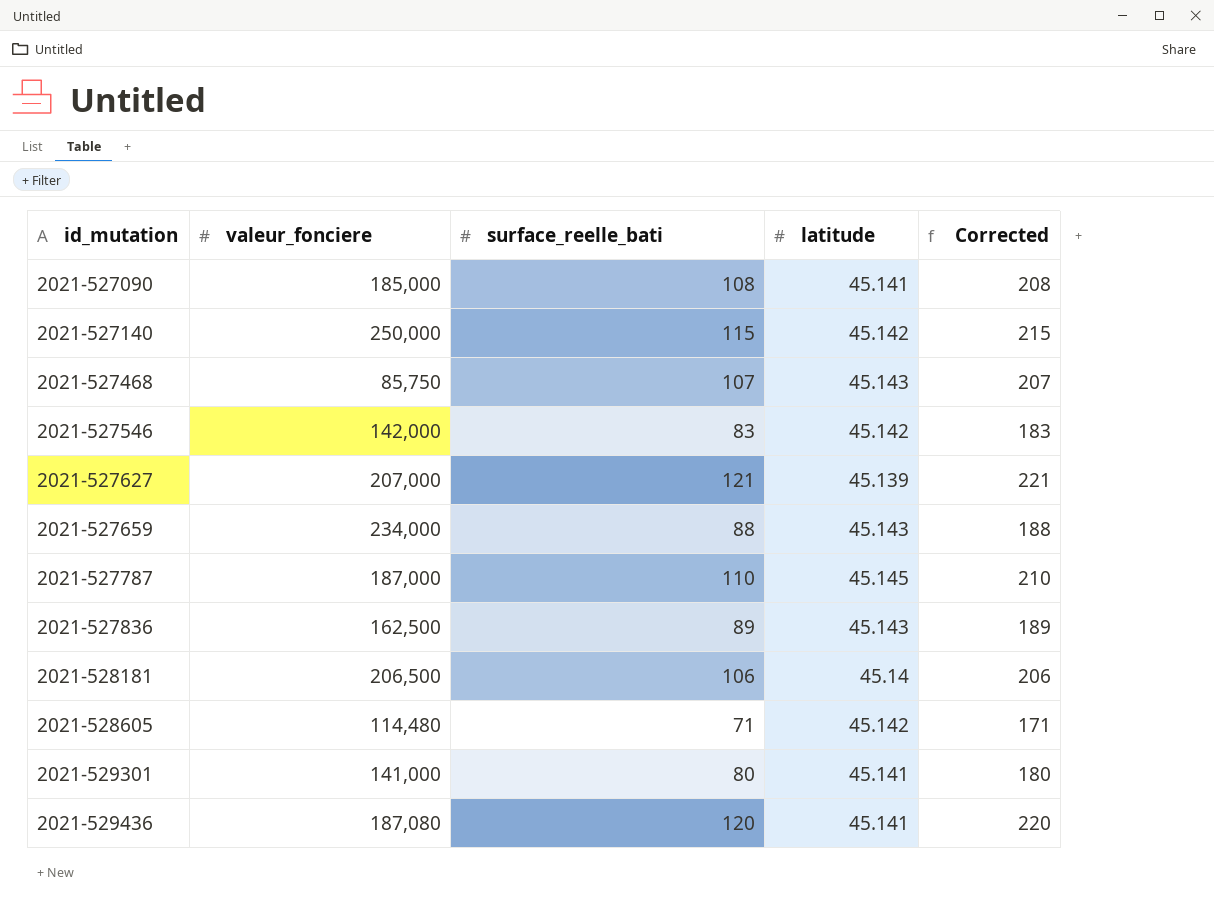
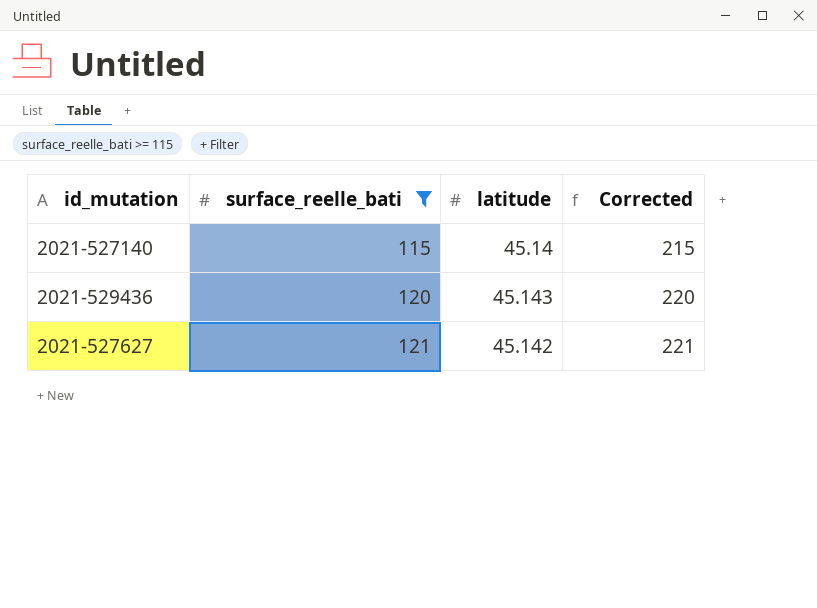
filter: none -> surface_reelle_bati >= 115
row order: id_mutation ascending -> surface_reelle_bati ascending
column valeur_fonciere | position: 2 -> none
2021-527140 | latitude: 45.142 -> 45.14
2021-529436 | latitude: 45.141 -> 45.143
2021-527627 | latitude: 45.139 -> 45.142

